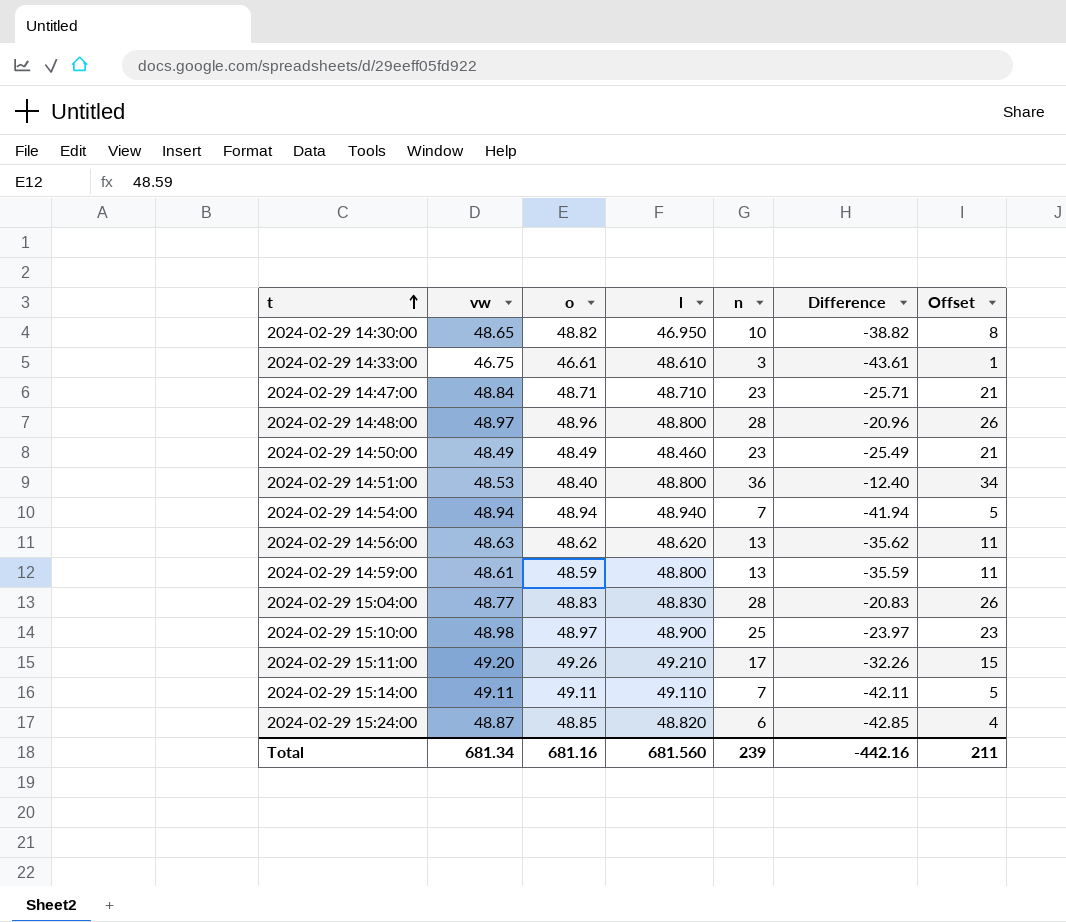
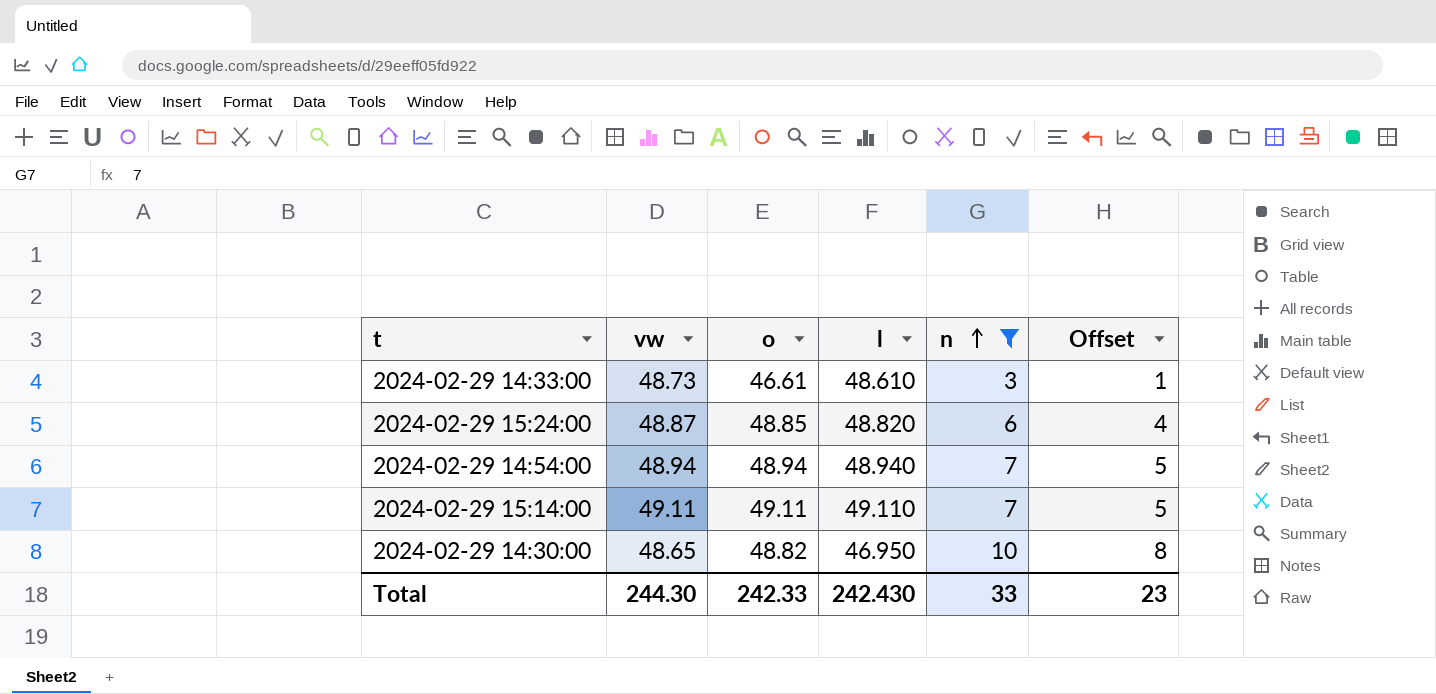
filter: none -> n <= 10
row order: t ascending -> n ascending
column Difference | formula: [n] - [o] -> none
2024-02-29 14:33:00 | vw: 46.75 -> 48.73
Total | vw: 681.34 -> 244.30
Total | o: 681.16 -> 242.33
Total | l: 681.560 -> 242.430
Total | n: 239 -> 33
Total | Offset: 211 -> 23

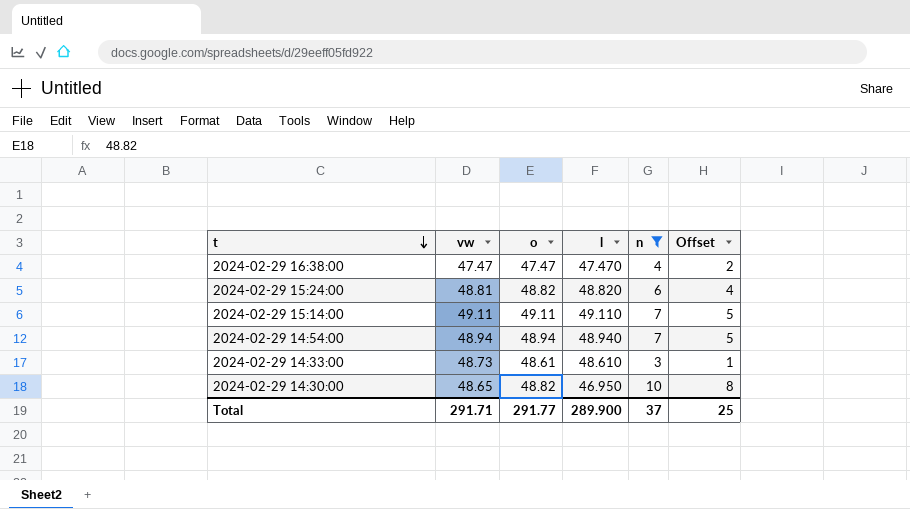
row order: n ascending -> t descending
row 2024-02-29 16:38:00: none -> 47.47 | 47.47 | 47.470 | 4 | 2
2024-02-29 15:24:00 | vw: 48.87 -> 48.81
2024-02-29 15:24:00 | o: 48.85 -> 48.82
2024-02-29 14:33:00 | o: 46.61 -> 48.61
Total | vw: 244.30 -> 291.71
Total | o: 242.33 -> 291.77
Total | l: 242.430 -> 289.900
Total | n: 33 -> 37
Total | Offset: 23 -> 25

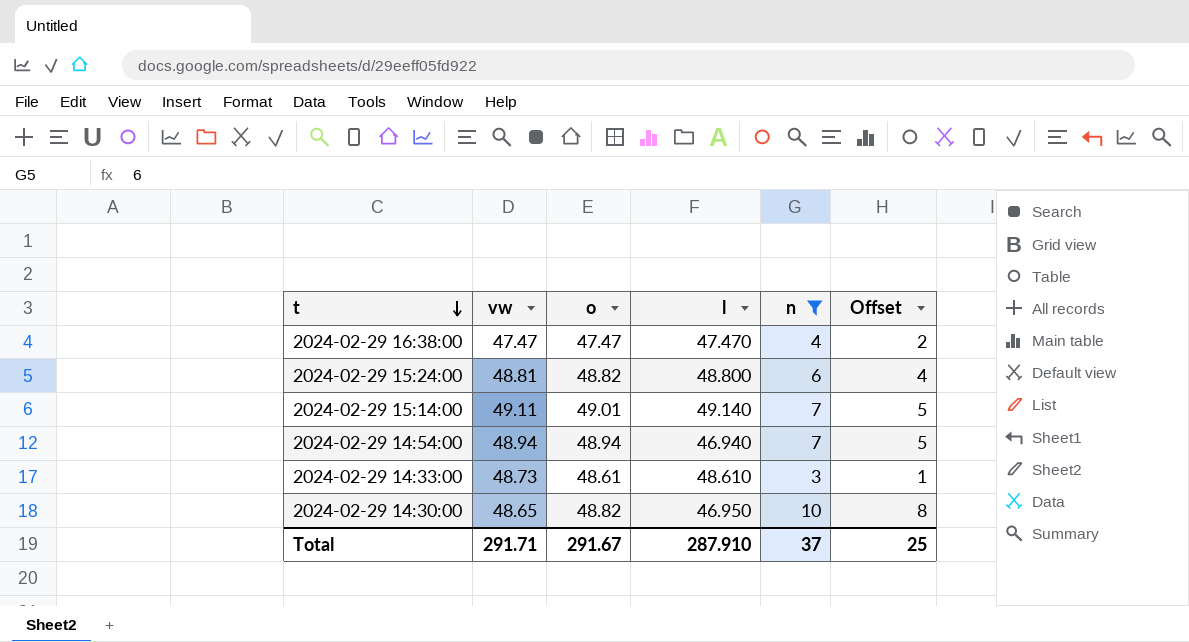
2024-02-29 15:24:00 | l: 48.820 -> 48.800
2024-02-29 15:14:00 | o: 49.11 -> 49.01
2024-02-29 15:14:00 | l: 49.110 -> 49.140
2024-02-29 14:54:00 | l: 48.940 -> 46.940
Total | o: 291.77 -> 291.67
Total | l: 289.900 -> 287.910

